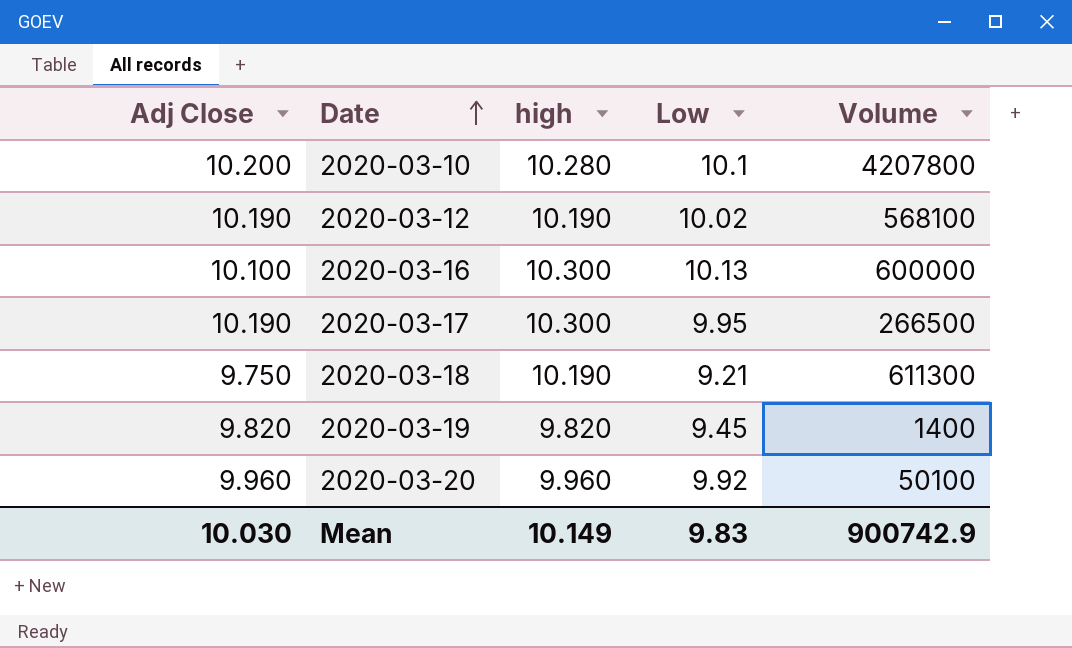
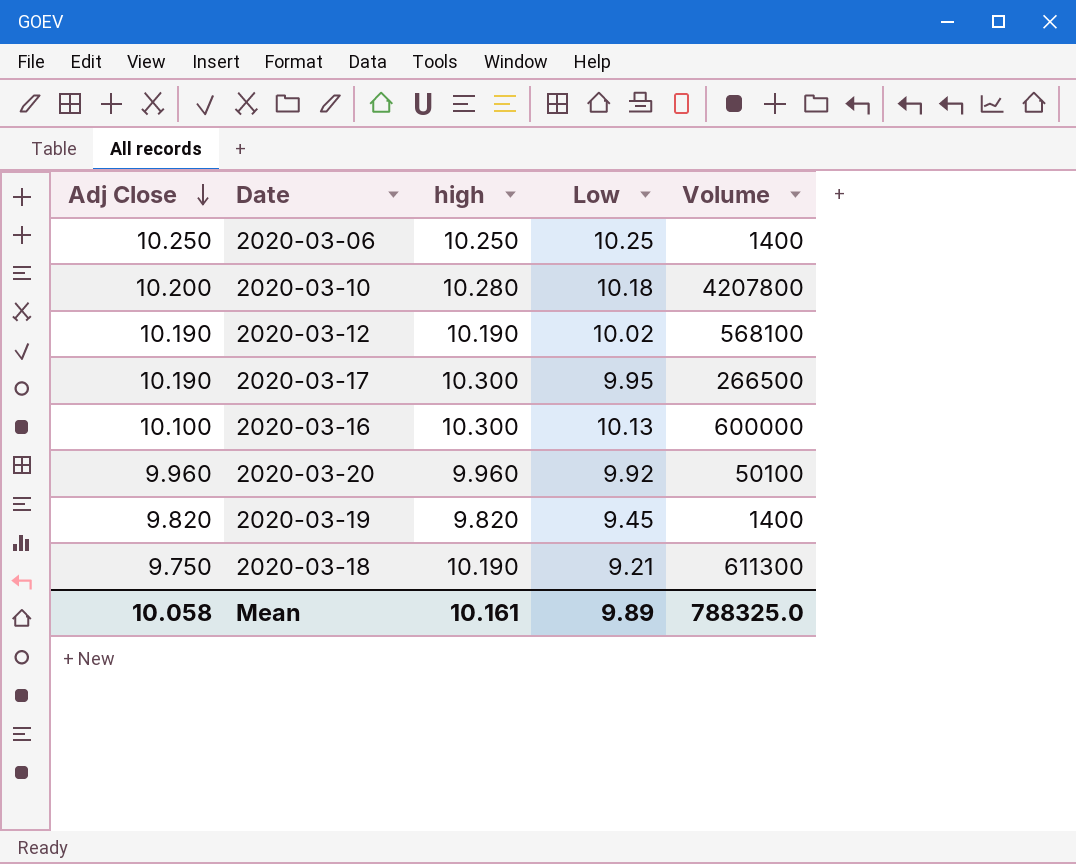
row order: Date ascending -> Adj Close descending
row 2020-03-06: none -> 10.250 | 10.250 | 10.25 | 1400
2020-03-10 | Low: 10.1 -> 10.18
Mean | Adj Close: 10.030 -> 10.058
Mean | high: 10.149 -> 10.161
Mean | Low: 9.83 -> 9.89
Mean | Volume: 900742.9 -> 788325.0

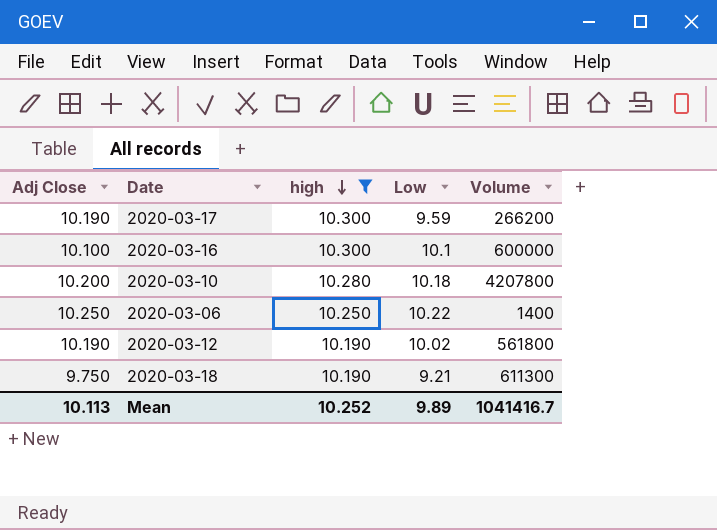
filter: none -> high >= 10.190
row order: Adj Close descending -> high descending
2020-03-17 | Low: 9.95 -> 9.59
2020-03-17 | Volume: 266500 -> 266200
2020-03-16 | Low: 10.13 -> 10.1
2020-03-06 | Low: 10.25 -> 10.22
2020-03-12 | Volume: 568100 -> 561800
Mean | Adj Close: 10.058 -> 10.113
Mean | high: 10.161 -> 10.252
Mean | Volume: 788325.0 -> 1041416.7

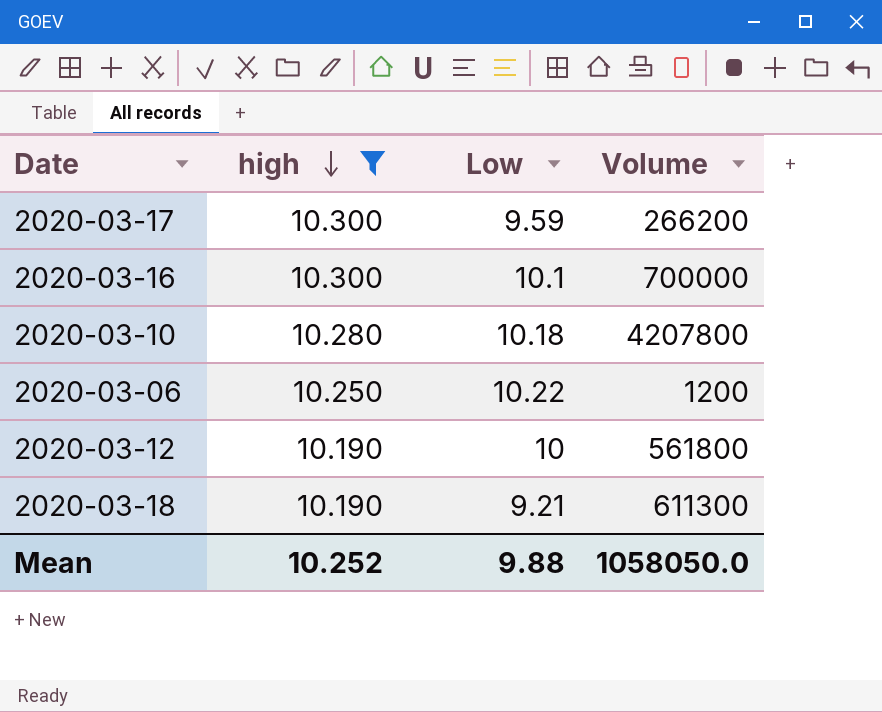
column Adj Close | position: 1 -> none
2020-03-16 | Volume: 600000 -> 700000
2020-03-06 | Volume: 1400 -> 1200
2020-03-12 | Low: 10.02 -> 10
Mean | Low: 9.89 -> 9.88
Mean | Volume: 1041416.7 -> 1058050.0

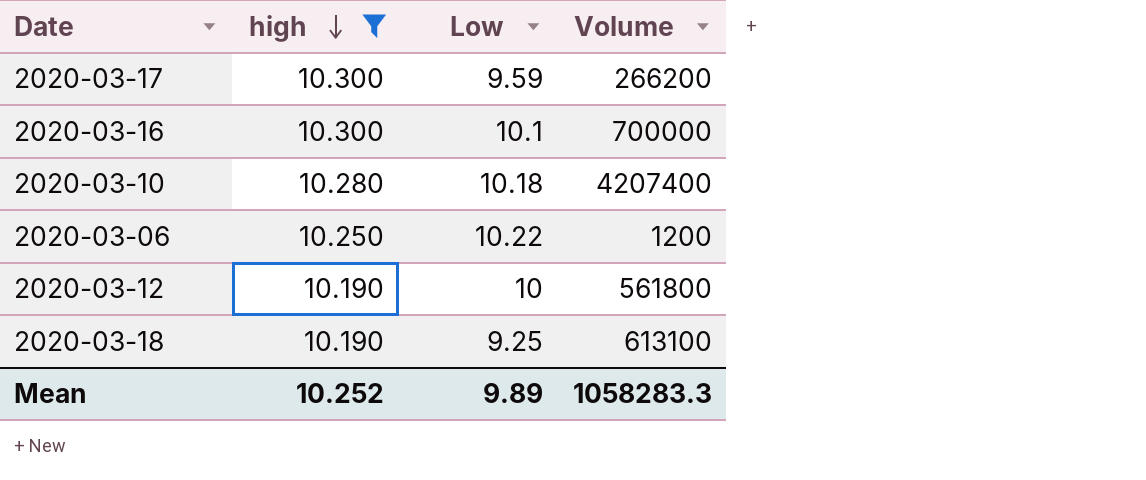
2020-03-10 | Volume: 4207800 -> 4207400
2020-03-18 | Low: 9.21 -> 9.25
2020-03-18 | Volume: 611300 -> 613100
Mean | Low: 9.88 -> 9.89
Mean | Volume: 1058050.0 -> 1058283.3

